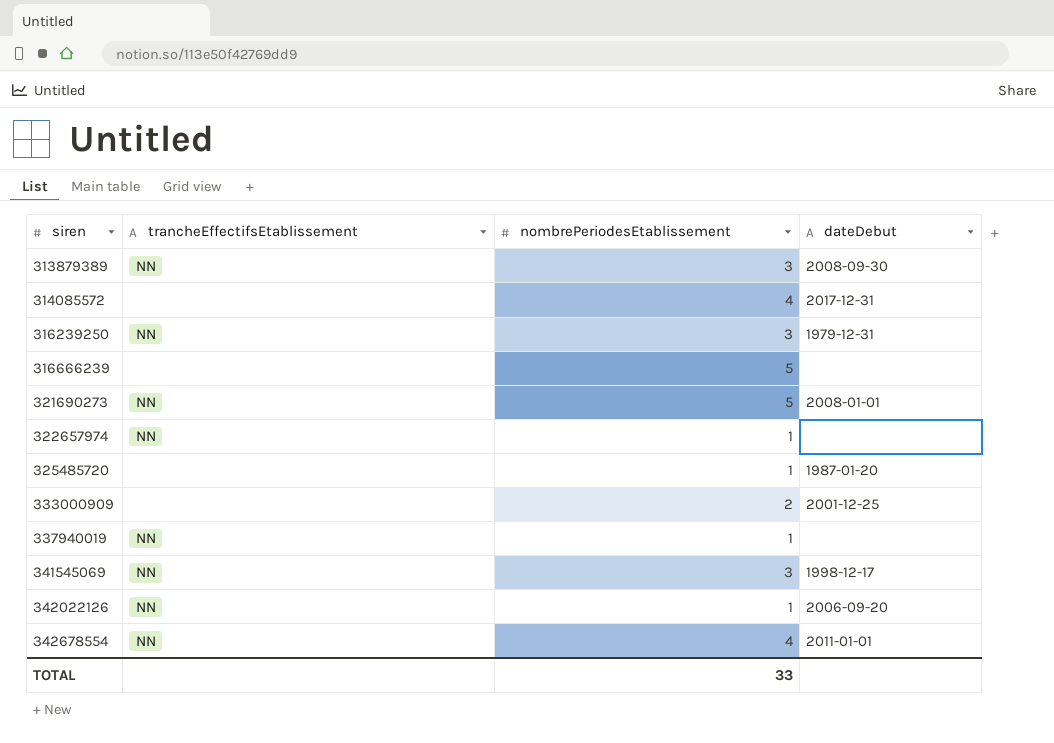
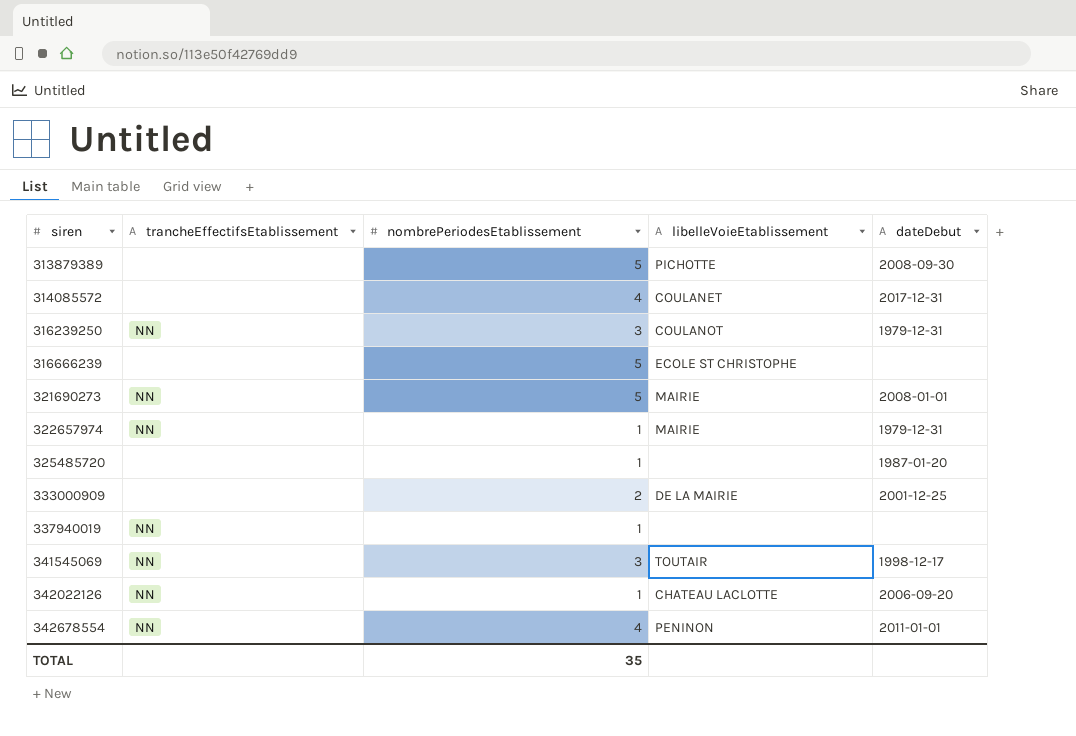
column libelleVoieEtablissement | position: none -> 4
313879389 | trancheEffectifsEtablissement: NN -> none
313879389 | nombrePeriodesEtablissement: 3 -> 5
322657974 | dateDebut: none -> 1979-12-31
TOTAL | nombrePeriodesEtablissement: 33 -> 35

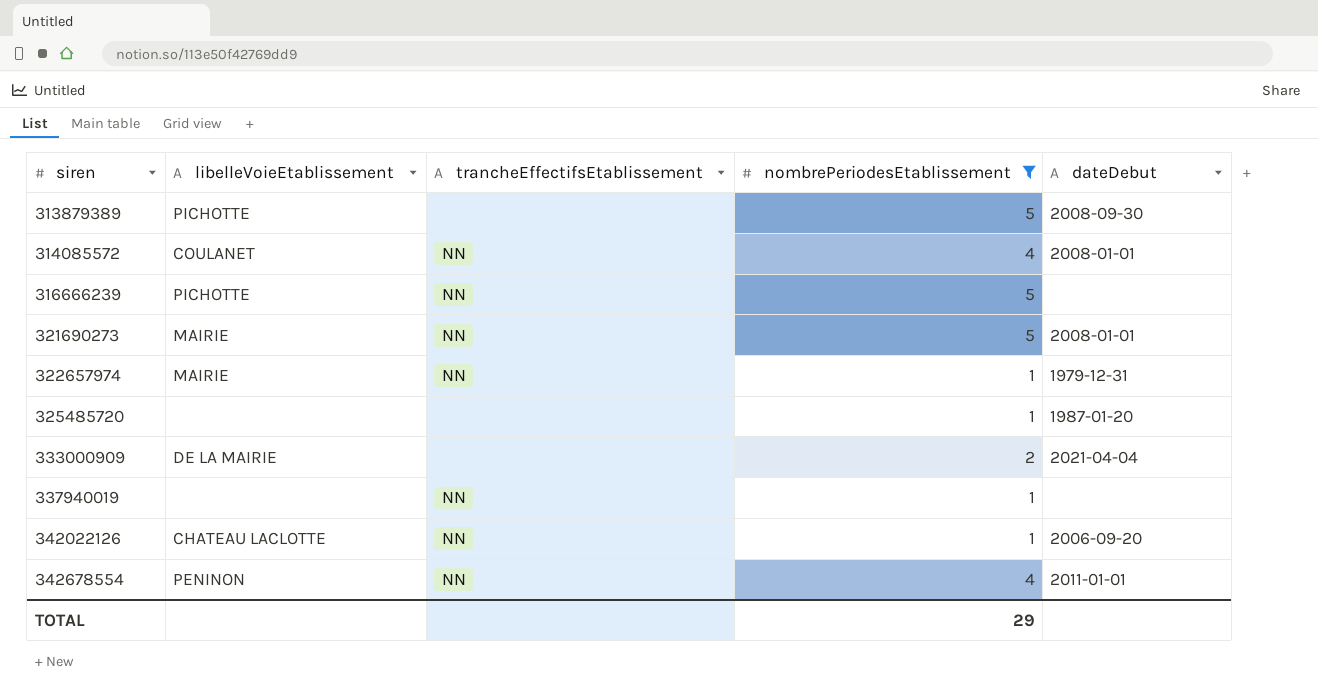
filter: none -> nombrePeriodesEtablissement != 3
column libelleVoieEtablissement | position: 4 -> 2
314085572 | trancheEffectifsEtablissement: none -> NN
314085572 | dateDebut: 2017-12-31 -> 2008-01-01
316666239 | libelleVoieEtablissement: ECOLE ST CHRISTOPHE -> PICHOTTE
316666239 | trancheEffectifsEtablissement: none -> NN
333000909 | dateDebut: 2001-12-25 -> 2021-04-04
TOTAL | nombrePeriodesEtablissement: 35 -> 29

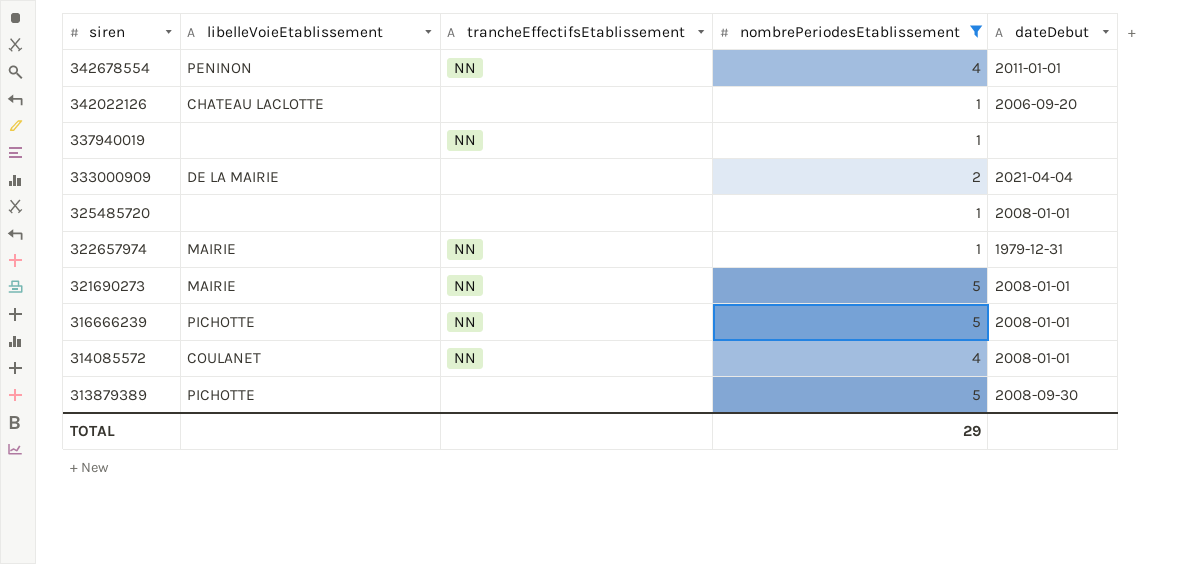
row order: siren ascending -> siren descending
342022126 | trancheEffectifsEtablissement: NN -> none
325485720 | dateDebut: 1987-01-20 -> 2008-01-01
316666239 | dateDebut: none -> 2008-01-01

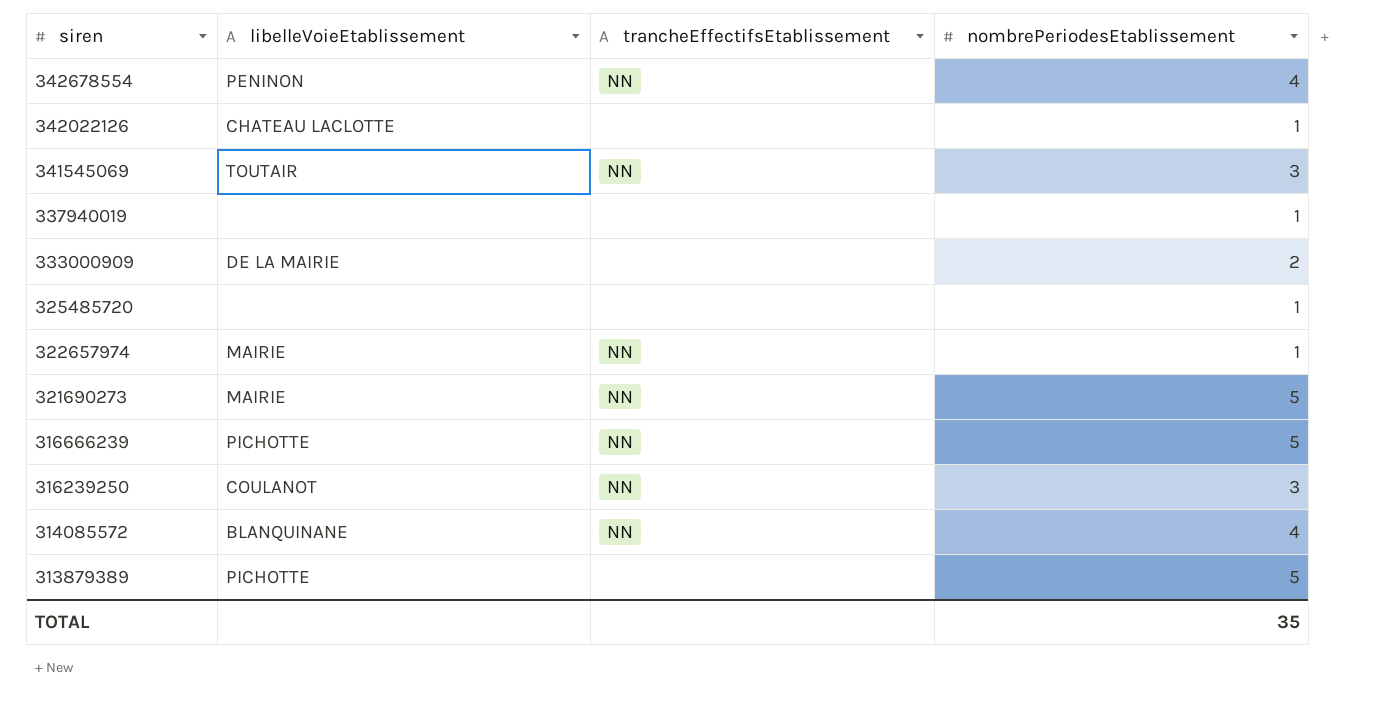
filter: nombrePeriodesEtablissement != 3 -> none
column dateDebut | position: 5 -> none
337940019 | trancheEffectifsEtablissement: NN -> none
314085572 | libelleVoieEtablissement: COULANET -> BLANQUINANE
TOTAL | nombrePeriodesEtablissement: 29 -> 35

